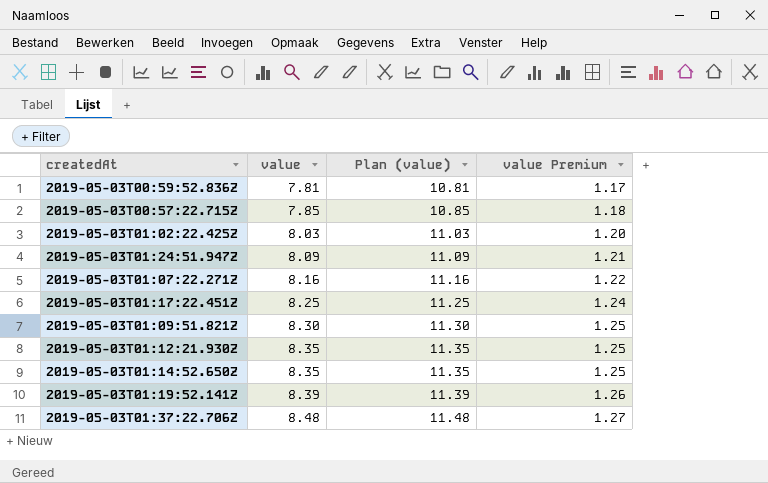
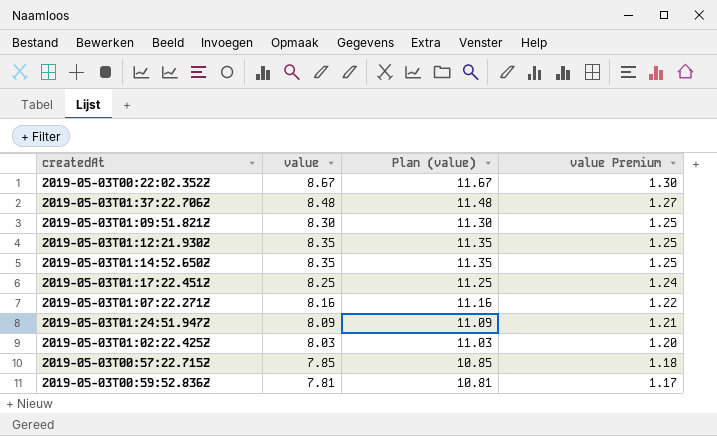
row order: value ascending -> value Premium descending
row 2019-05-03T01:19:52.141Z: 8.39 | 11.39 | 1.26 -> none
row 2019-05-03T00:22:02.352Z: none -> 8.67 | 11.67 | 1.30

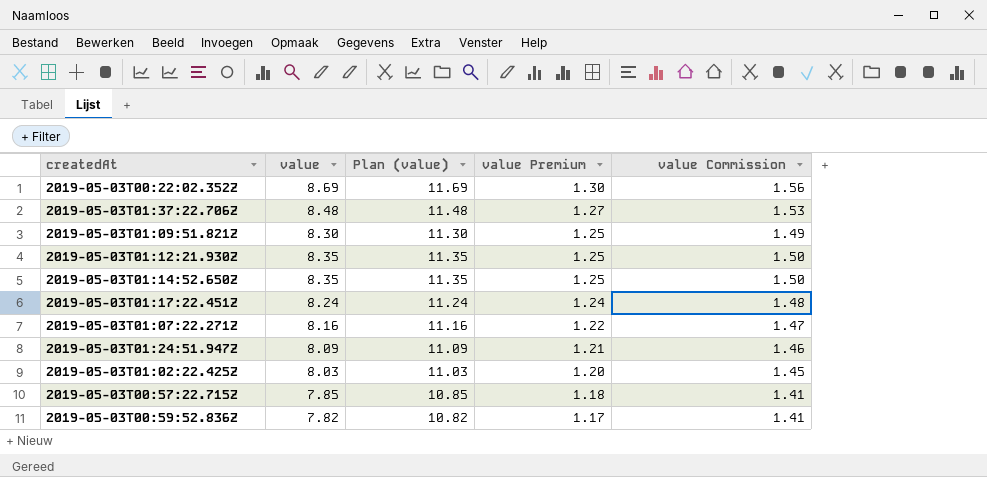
column value Commission | formula: none -> [value] * 0.18
2019-05-03T00:22:02.352Z | value: 8.67 -> 8.69
2019-05-03T00:22:02.352Z | Plan (value): 11.67 -> 11.69
2019-05-03T01:17:22.451Z | value: 8.25 -> 8.24
2019-05-03T01:17:22.451Z | Plan (value): 11.25 -> 11.24
2019-05-03T00:59:52.836Z | value: 7.81 -> 7.82
2019-05-03T00:59:52.836Z | Plan (value): 10.81 -> 10.82

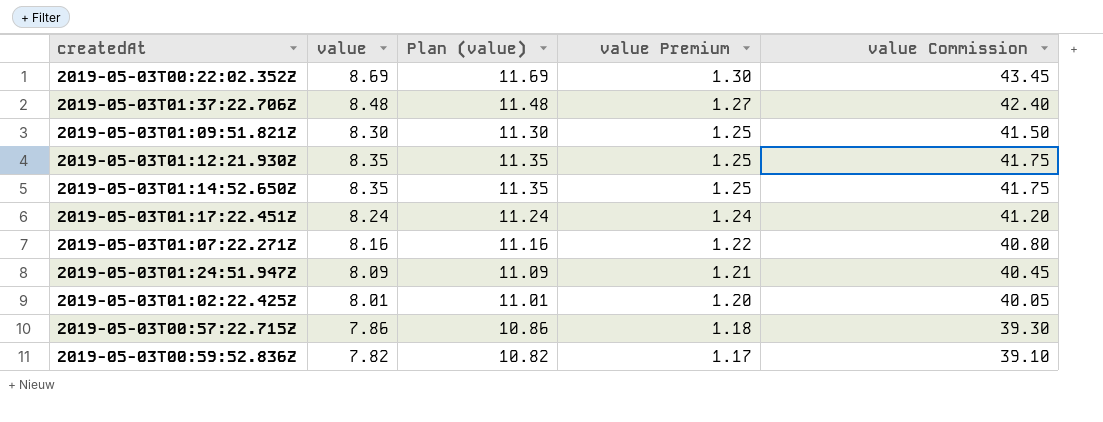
column value Commission | formula: [value] * 0.18 -> [value] * 5
2019-05-03T01:02:22.425Z | value: 8.03 -> 8.01
2019-05-03T01:02:22.425Z | Plan (value): 11.03 -> 11.01
2019-05-03T00:57:22.715Z | value: 7.85 -> 7.86
2019-05-03T00:57:22.715Z | Plan (value): 10.85 -> 10.86

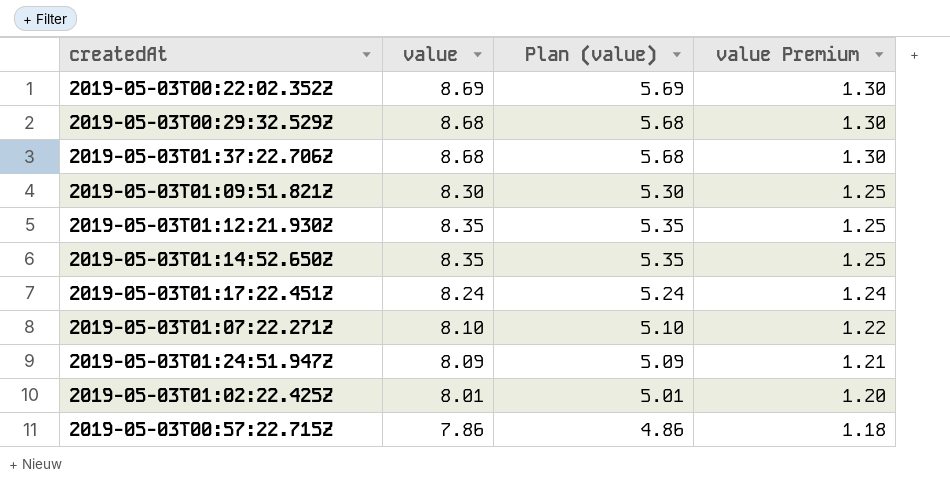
column value Commission | formula: [value] * 5 -> none
column Plan (value) | formula: [value] + 3 -> [value] - 3
row 2019-05-03T00:59:52.836Z: 7.82 | 10.82 | 1.17 | 39.10 -> none
row 2019-05-03T00:29:32.529Z: none -> 8.68 | 5.68 | 1.30
2019-05-03T01:37:22.706Z | value: 8.48 -> 8.68
2019-05-03T01:37:22.706Z | value Premium: 1.27 -> 1.30
2019-05-03T01:07:22.271Z | value: 8.16 -> 8.10

